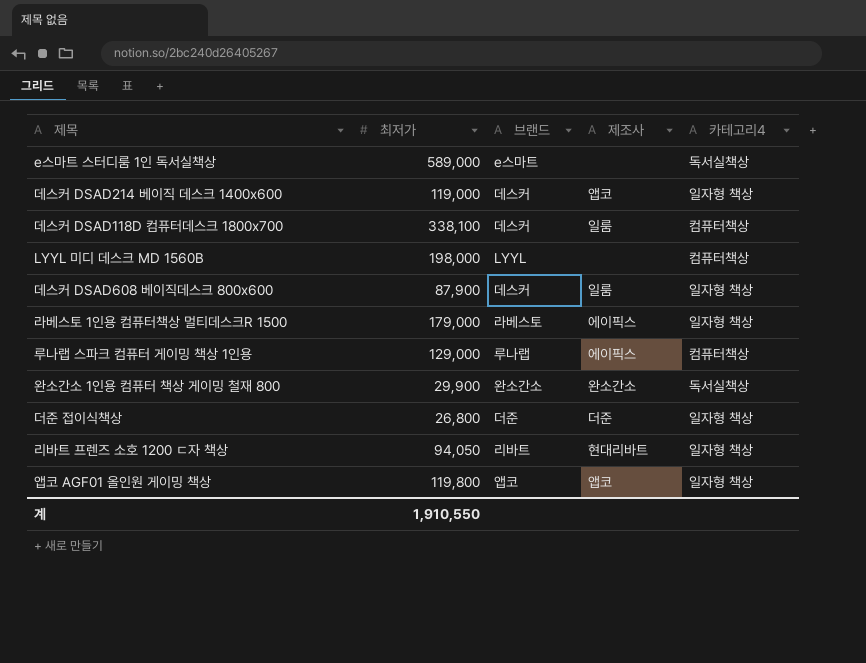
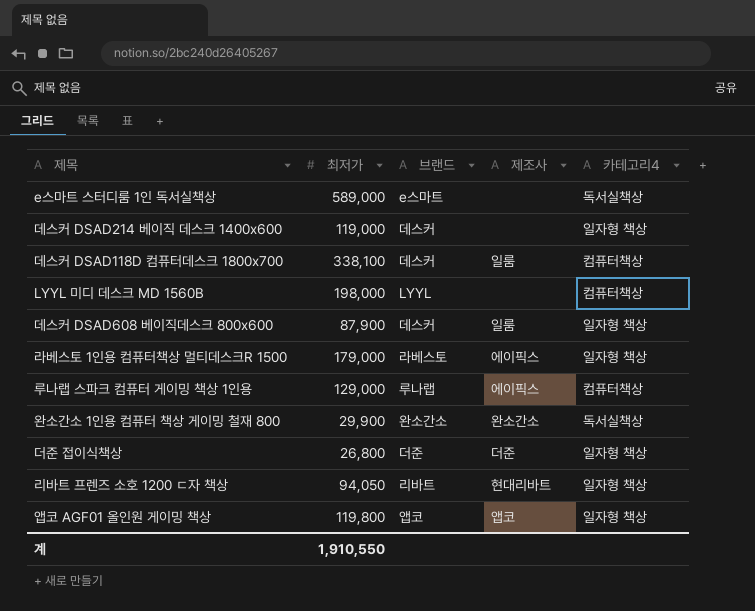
데스커 DSAD214 베이직 데스크 1400x600 | 제조사: 앱코 -> none

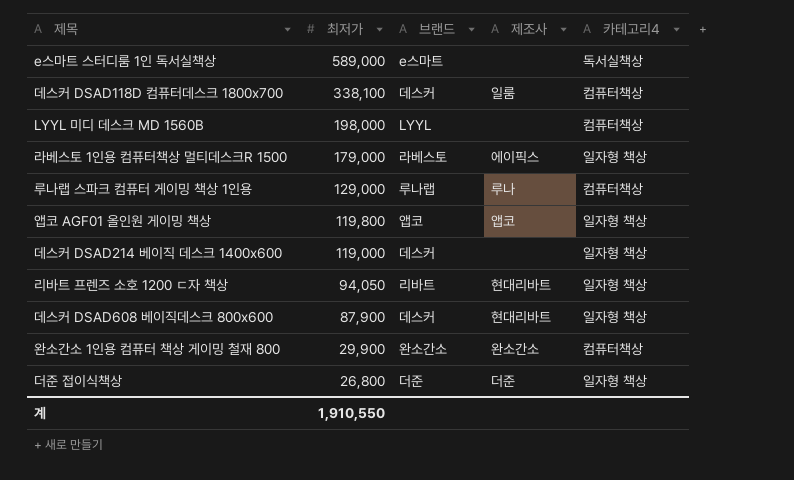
row order: none -> 최저가 descending
루나랩 스파크 컴퓨터 게이밍 책상 1인용 | 제조사: 에이픽스 -> 루나
데스커 DSAD608 베이직데스크 800x600 | 제조사: 일룸 -> 현대리바트
완소간소 1인용 컴퓨터 책상 게이밍 철재 800 | 카테고리4: 독서실책상 -> 컴퓨터책상

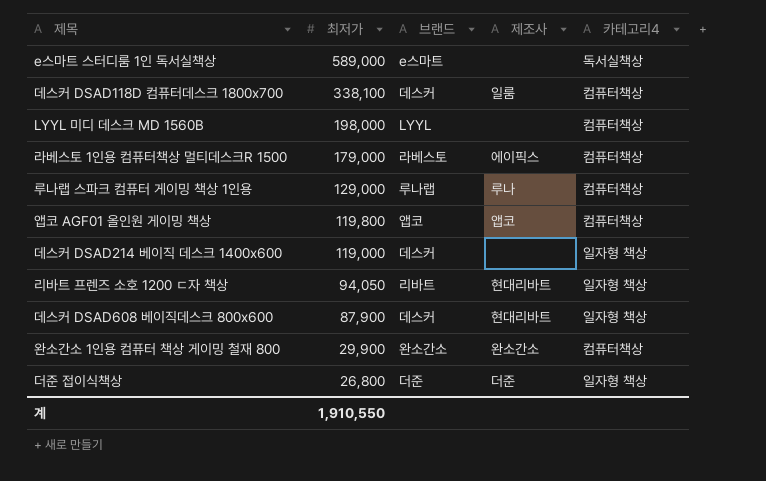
라베스토 1인용 컴퓨터책상 멀티데스크R 1500 | 카테고리4: 일자형 책상 -> 컴퓨터책상
앱코 AGF01 올인원 게이밍 책상 | 카테고리4: 일자형 책상 -> 컴퓨터책상

